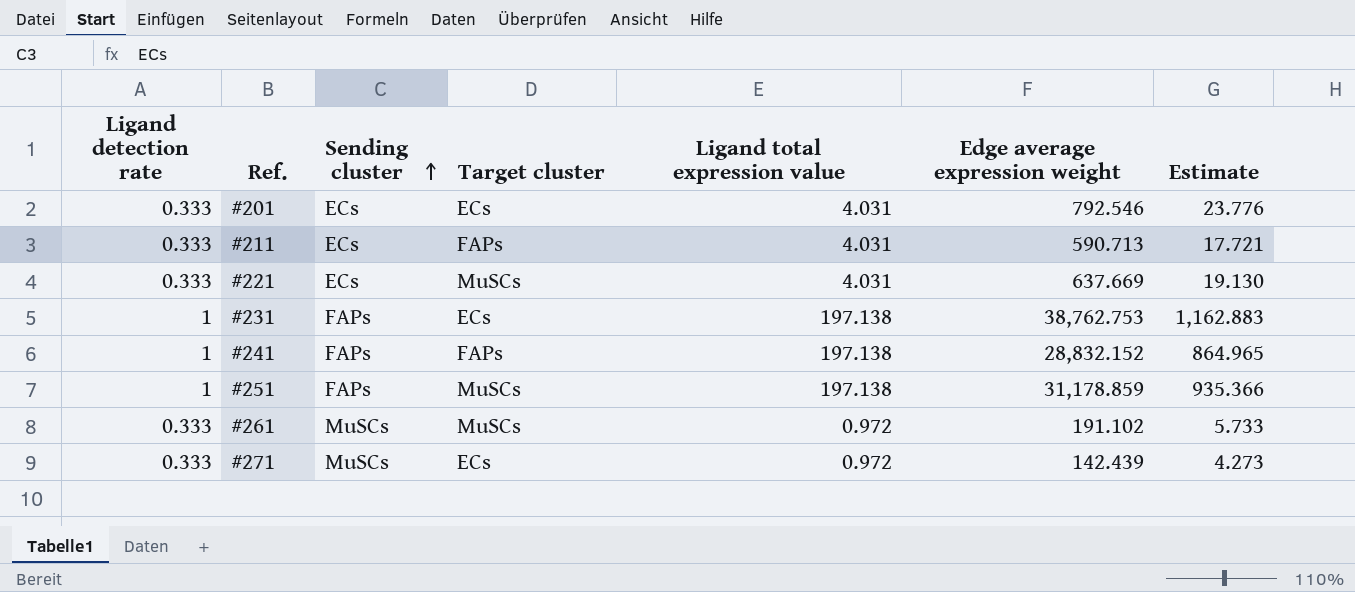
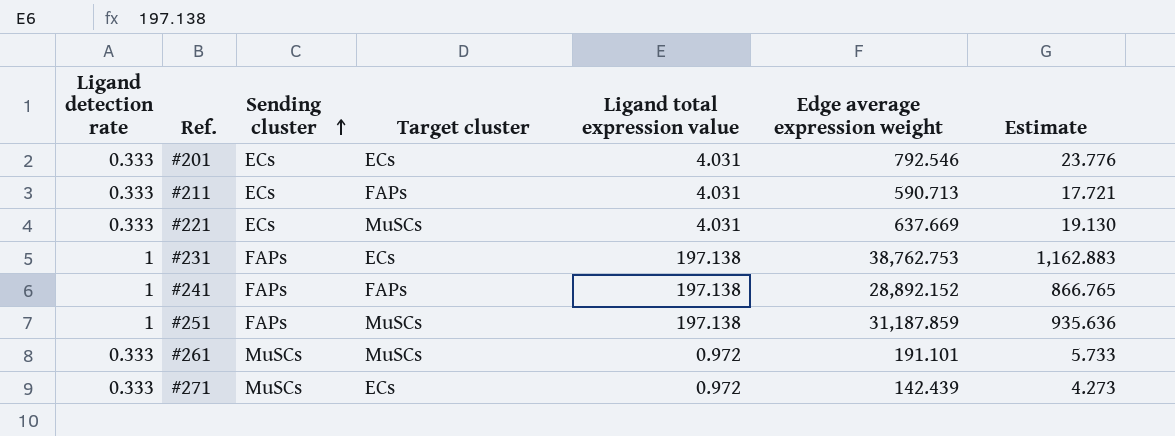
#241 | Edge average expression weight: 28,832.152 -> 28,892.152
#241 | Estimate: 864.965 -> 866.765
#251 | Edge average expression weight: 31,178.859 -> 31,187.859
#251 | Estimate: 935.366 -> 935.636
#261 | Edge average expression weight: 191.102 -> 191.101

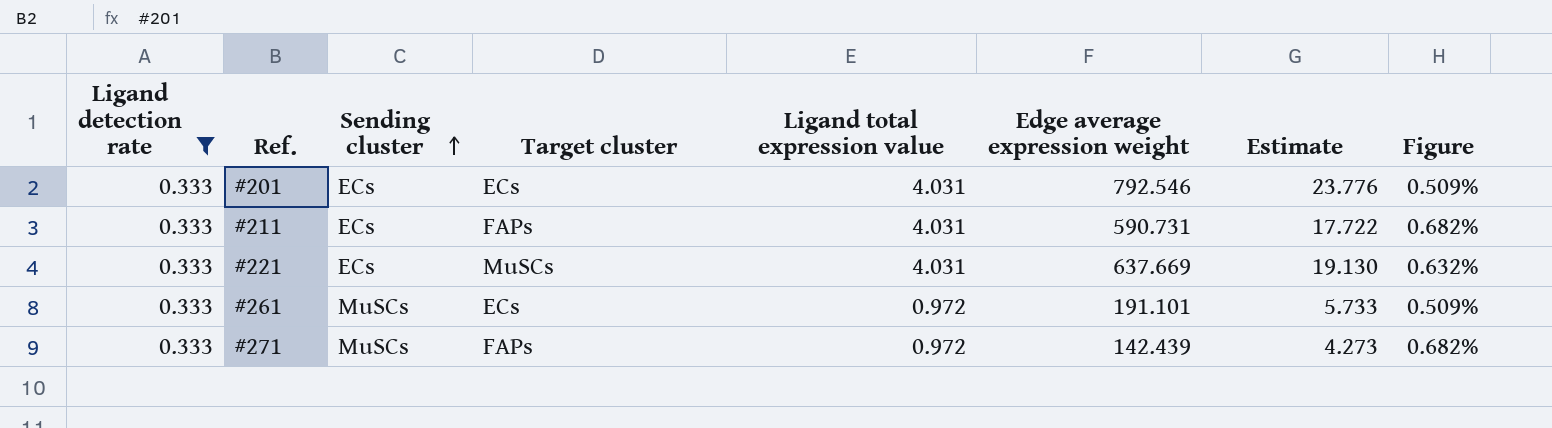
filter: none -> Ligand detection rate = 0.333
column Figure | formula: none -> [Ligand total expression value] / [Edge average expression weight]
#211 | Edge average expression weight: 590.713 -> 590.731
#211 | Estimate: 17.721 -> 17.722
#261 | Target cluster: MuSCs -> ECs
#271 | Target cluster: ECs -> FAPs

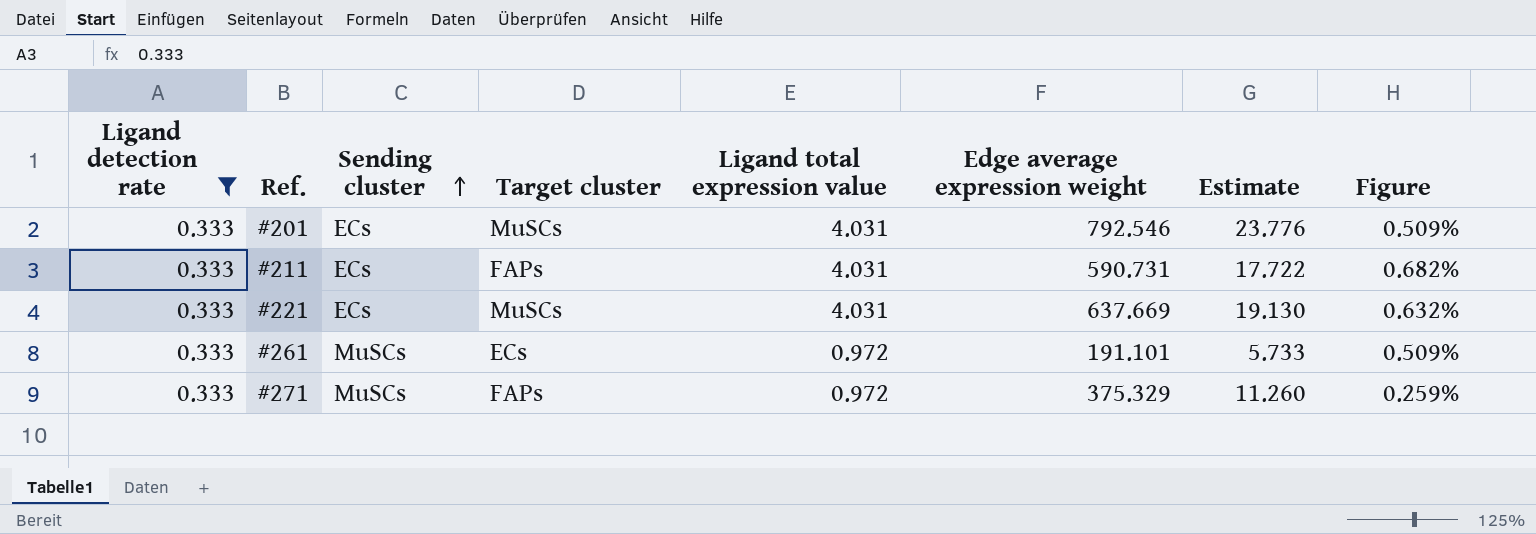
#201 | Target cluster: ECs -> MuSCs
#271 | Edge average expression weight: 142.439 -> 375.329
#271 | Estimate: 4.273 -> 11.260
#271 | Figure: 0.682% -> 0.259%

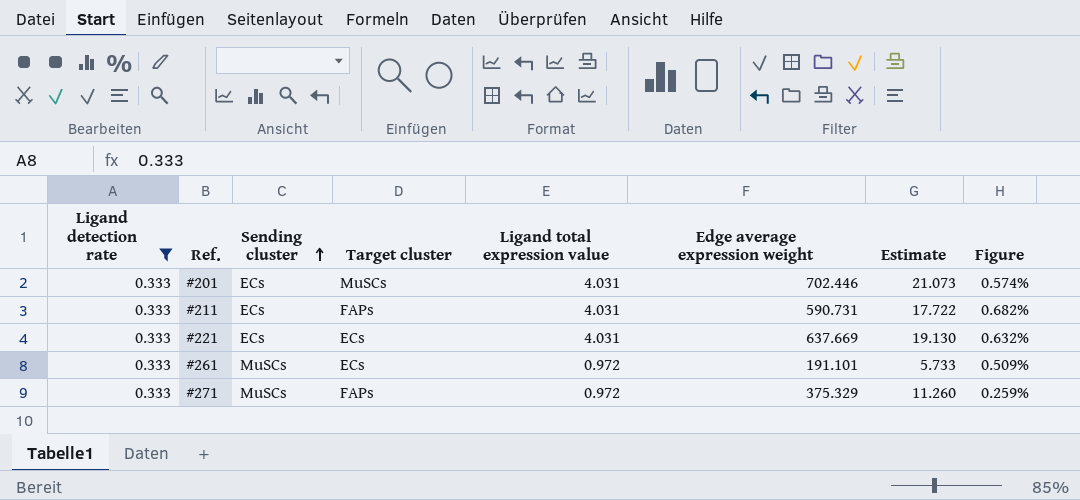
#201 | Edge average expression weight: 792.546 -> 702.446
#201 | Estimate: 23.776 -> 21.073
#201 | Figure: 0.509% -> 0.574%
#221 | Target cluster: MuSCs -> ECs

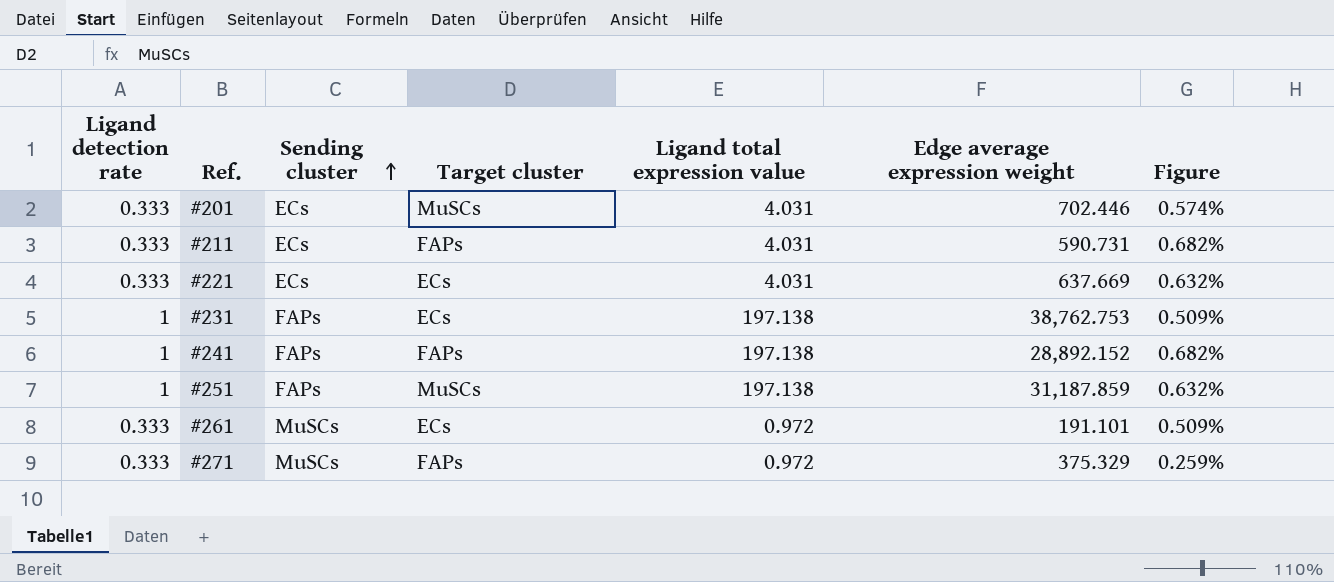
filter: Ligand detection rate = 0.333 -> none
column Estimate | formula: [Edge average expression weight] * 0.03 -> none

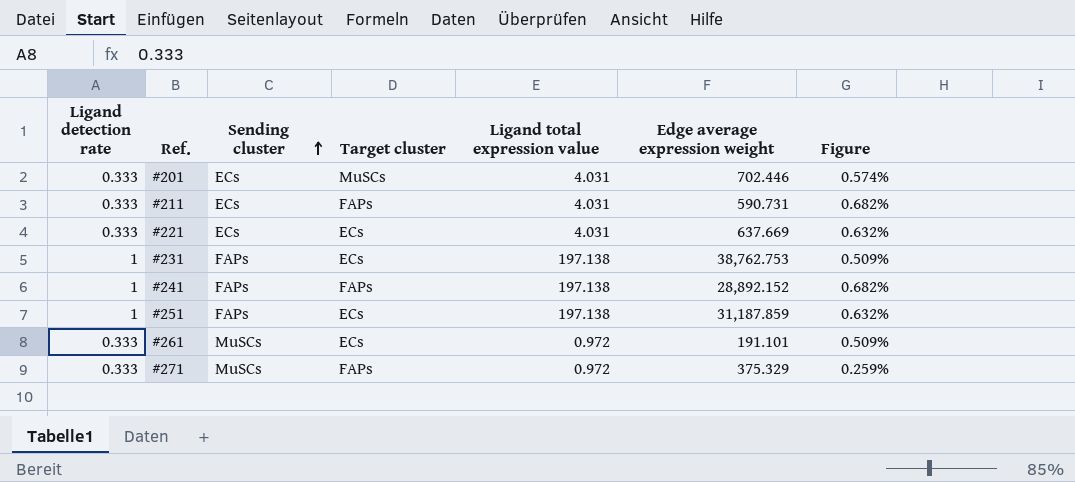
#251 | Target cluster: MuSCs -> ECs

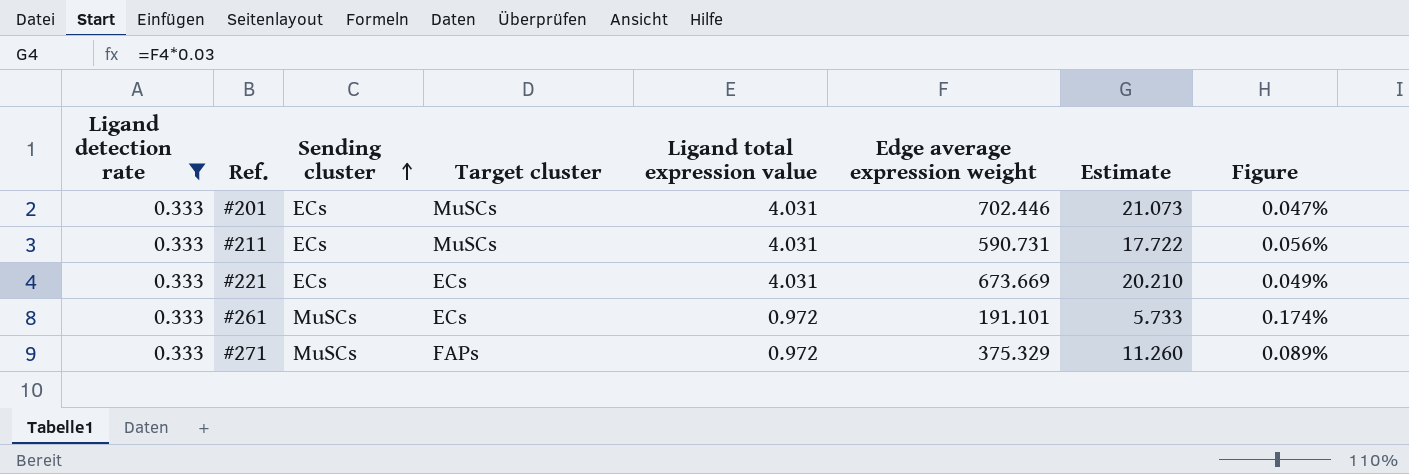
filter: none -> Ligand detection rate = 0.333
column Estimate | formula: none -> [Edge average expression weight] * 0.03
column Figure | formula: [Ligand total expression value] / [Edge average expression weight] -> [Ligand detection rate] / [Edge average expression weight]
#211 | Target cluster: FAPs -> MuSCs
#221 | Edge average expression weight: 637.669 -> 673.669

